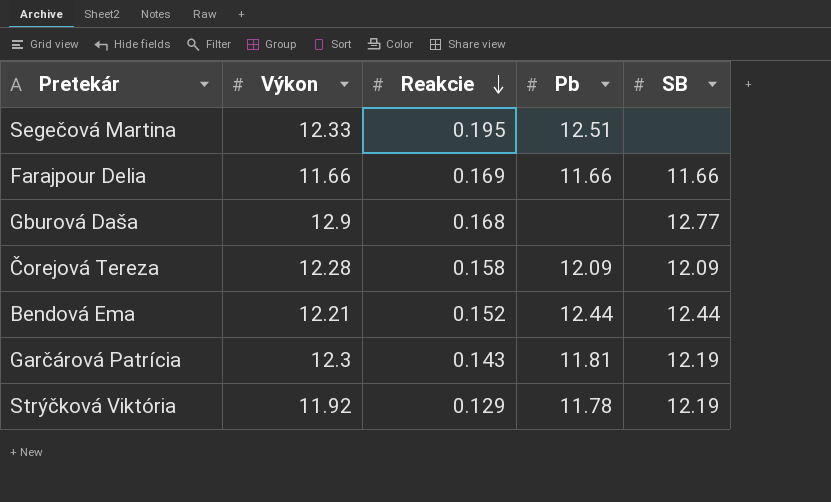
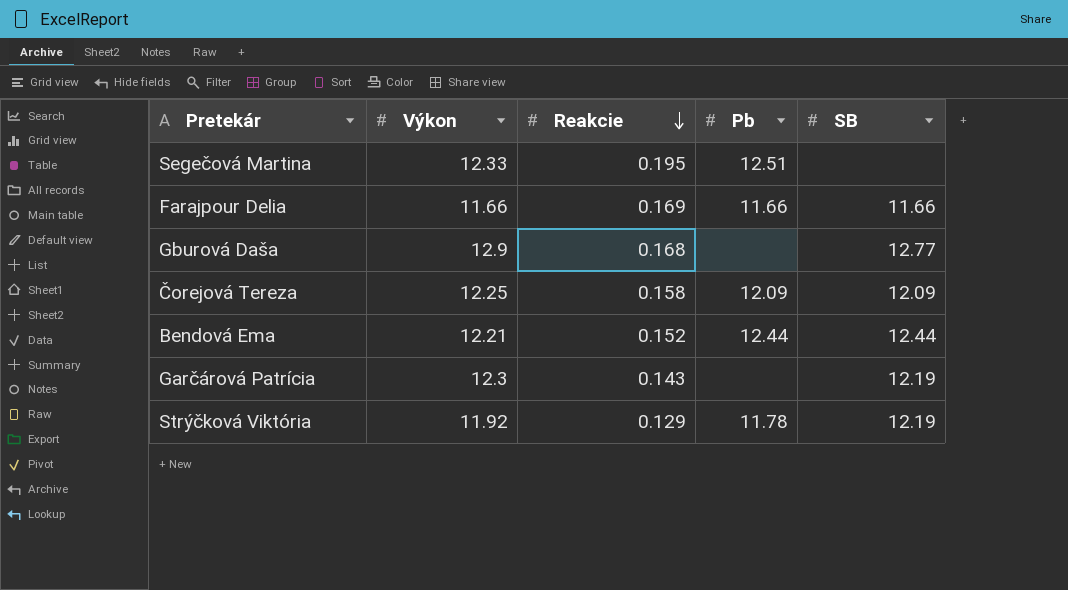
Čorejová Tereza | Výkon: 12.28 -> 12.25
Garčárová Patrícia | Pb: 11.81 -> none

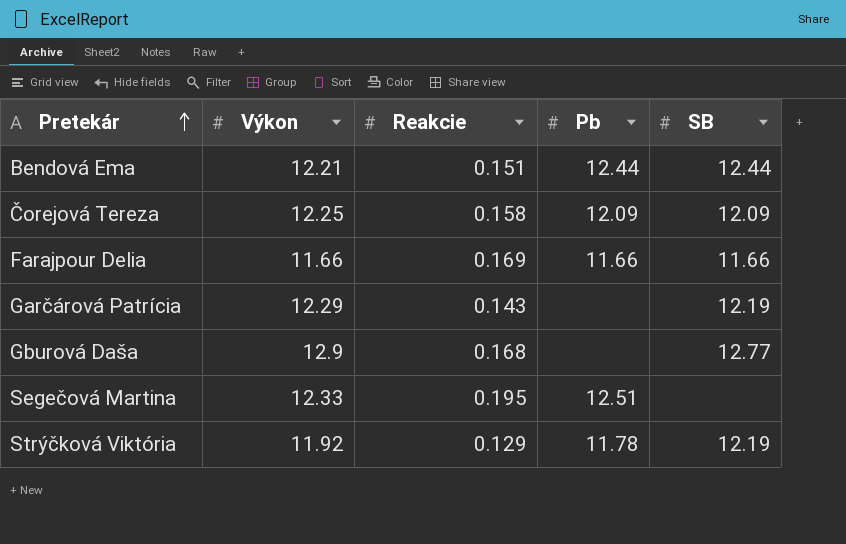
row order: Reakcie descending -> Pretekár ascending
Bendová Ema | Reakcie: 0.152 -> 0.151
Garčárová Patrícia | Výkon: 12.3 -> 12.29

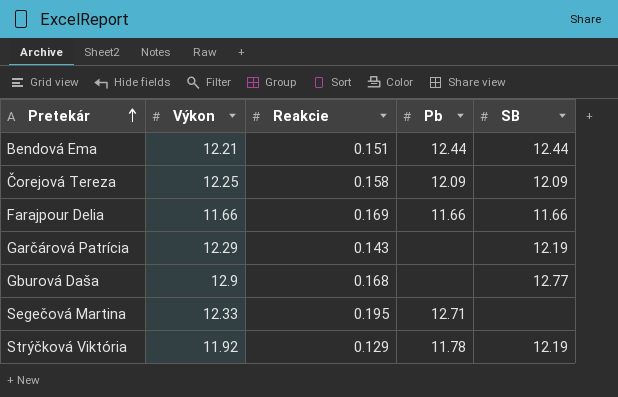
Segečová Martina | Pb: 12.51 -> 12.71

